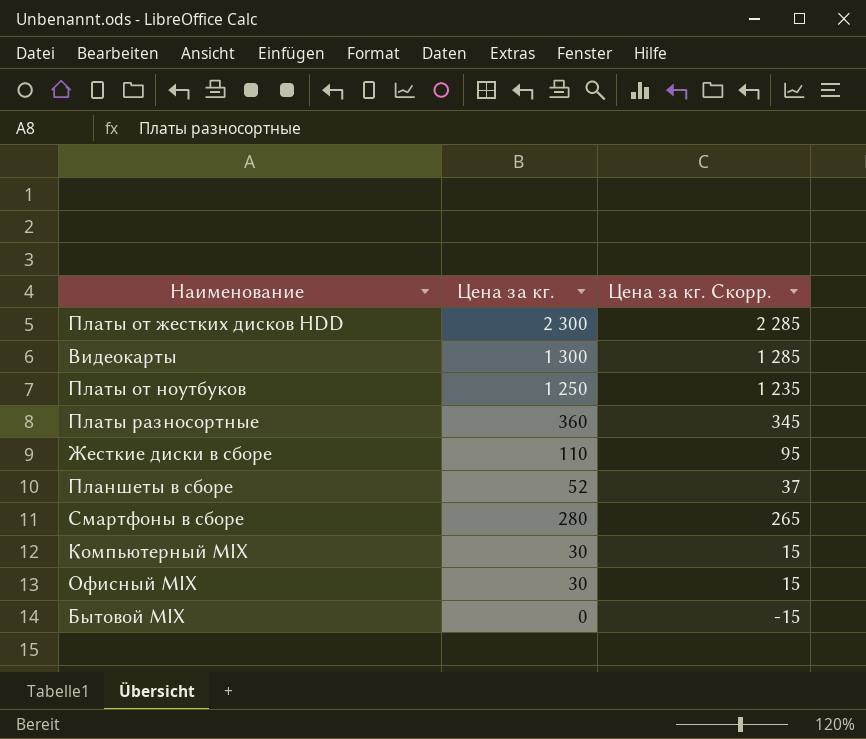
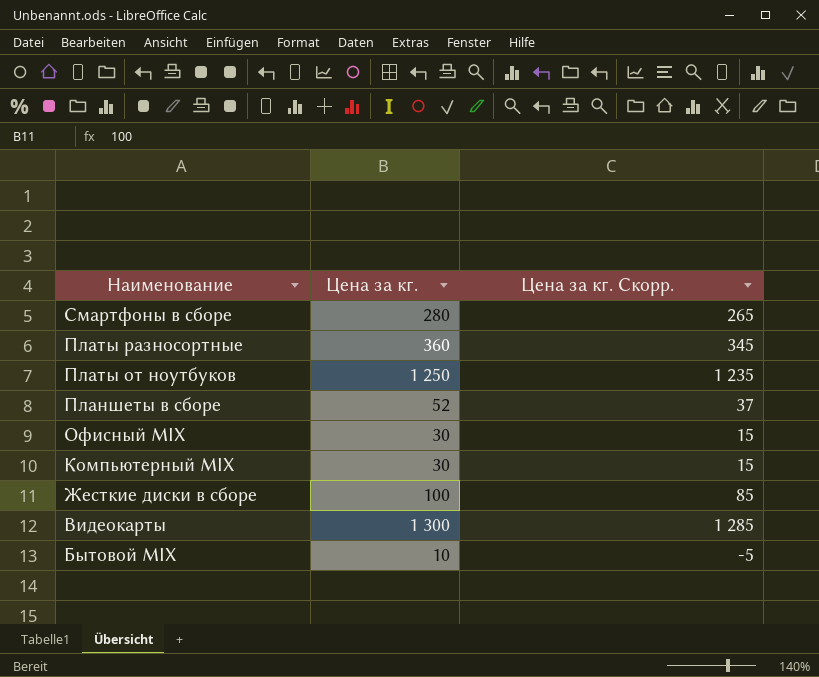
row order: none -> Наименование descending
row Платы от жестких дисков HDD: 2 300 | 2 285 -> none
Жесткие диски в сборе | Цена за кг.: 110 -> 100
Жесткие диски в сборе | Цена за кг. Скорр.: 95 -> 85
Бытовой MIX | Цена за кг.: 0 -> 10
Бытовой MIX | Цена за кг. Скорр.: -15 -> -5

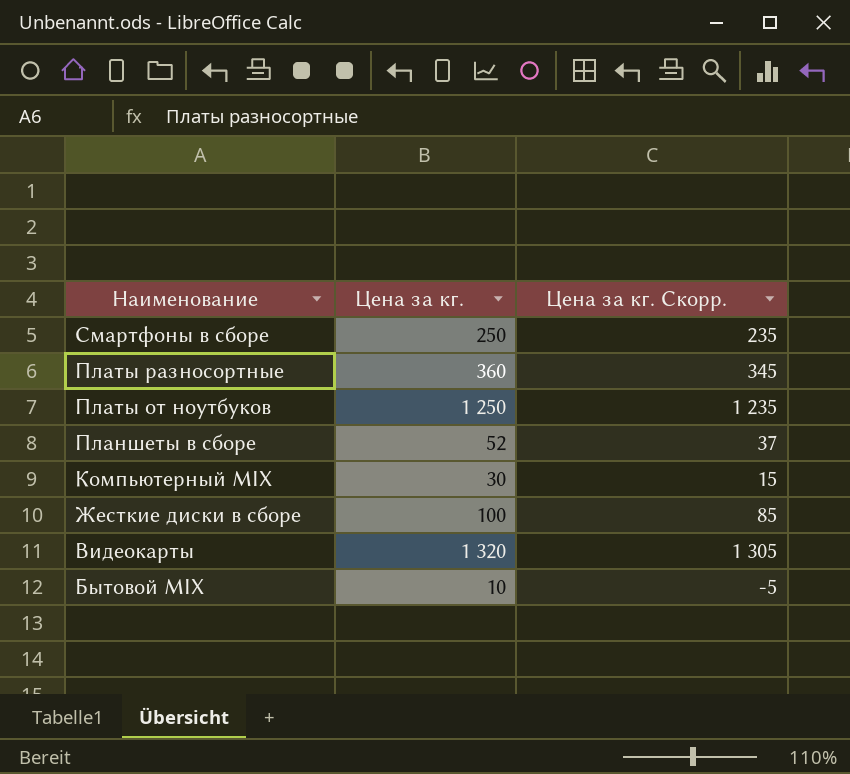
row Офисный MIX: 30 | 15 -> none
Смартфоны в сборе | Цена за кг.: 280 -> 250
Смартфоны в сборе | Цена за кг. Скорр.: 265 -> 235
Видеокарты | Цена за кг.: 1 300 -> 1 320
Видеокарты | Цена за кг. Скорр.: 1 285 -> 1 305

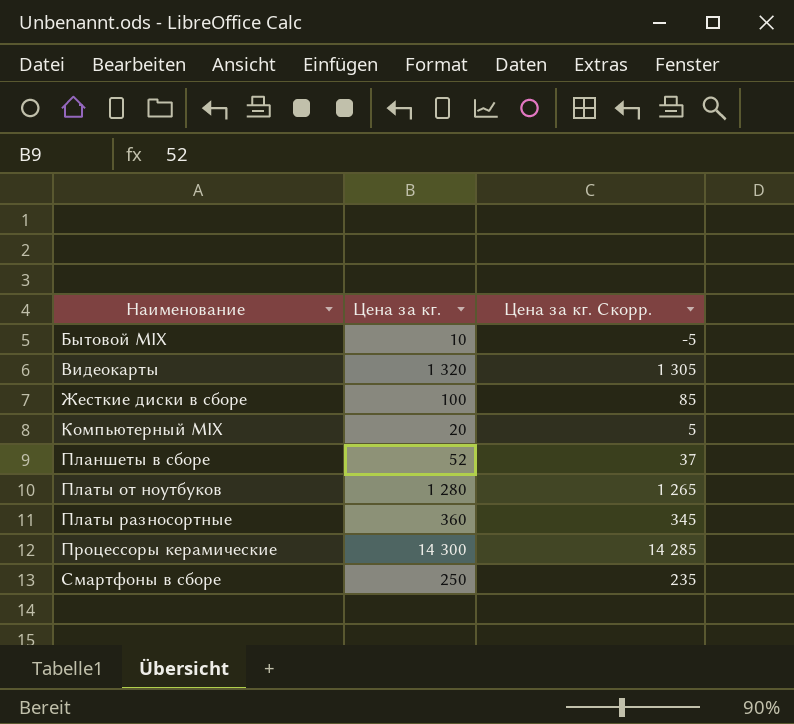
row order: Наименование descending -> Наименование ascending
Компьютерный MIX | Цена за кг.: 30 -> 20
Компьютерный MIX | Цена за кг. Скорр.: 15 -> 5
Платы от ноутбуков | Цена за кг.: 1 250 -> 1 280
Платы от ноутбуков | Цена за кг. Скорр.: 1 235 -> 1 265
row Процессоры керамические: none -> 14 300 | 14 285

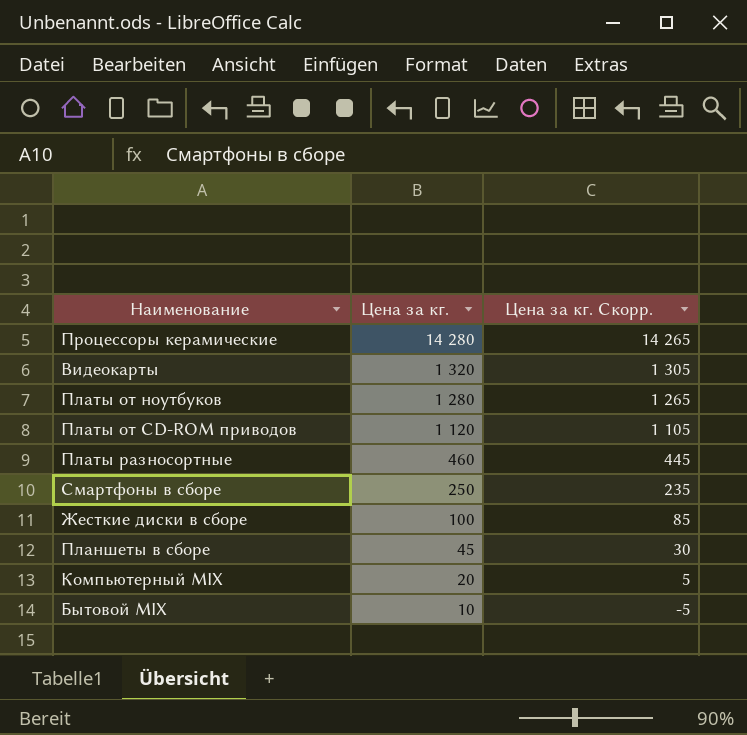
row order: Наименование ascending -> Цена за кг. descending
Процессоры керамические | Цена за кг.: 14 300 -> 14 280
Процессоры керамические | Цена за кг. Скорр.: 14 285 -> 14 265
row Платы от CD-ROM приводов: none -> 1 120 | 1 105
Платы разносортные | Цена за кг.: 360 -> 460
Платы разносортные | Цена за кг. Скорр.: 345 -> 445
Планшеты в сборе | Цена за кг.: 52 -> 45
Планшеты в сборе | Цена за кг. Скорр.: 37 -> 30

